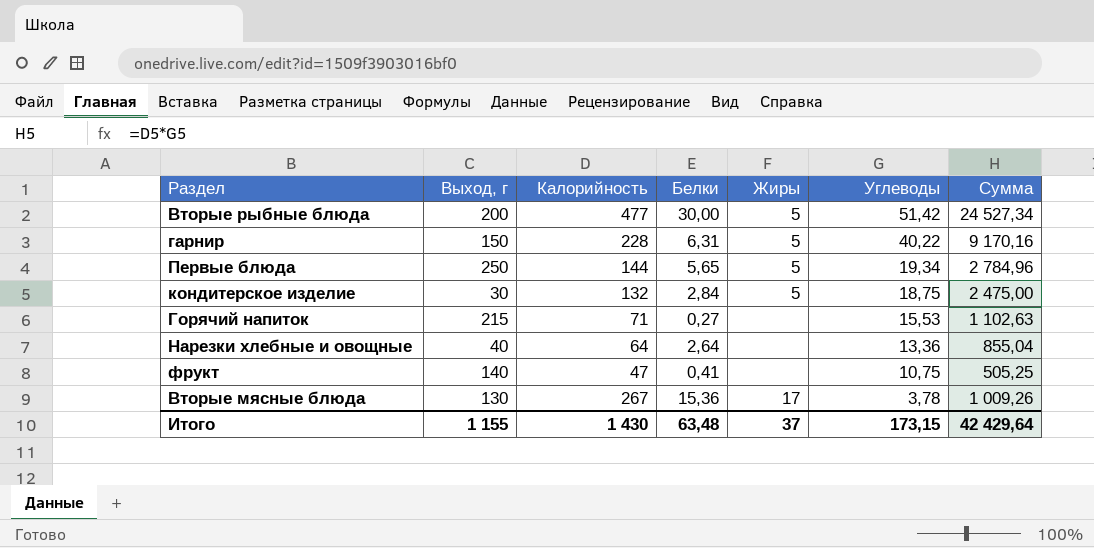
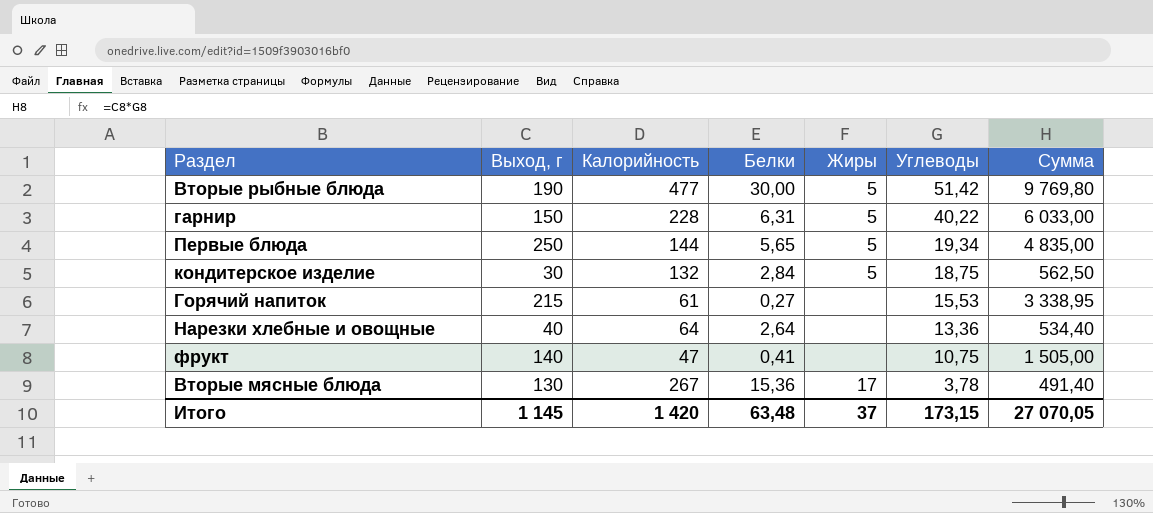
column Сумма | formula: [Калорийность] * [Углеводы] -> [Выход, г] * [Углеводы]
Вторые рыбные блюда | Выход, г: 200 -> 190
Горячий напиток | Калорийность: 71 -> 61
Итого | Выход, г: 1 155 -> 1 145
Итого | Калорийность: 1 430 -> 1 420
Итого | Сумма: 42 429,64 -> 27 070,05

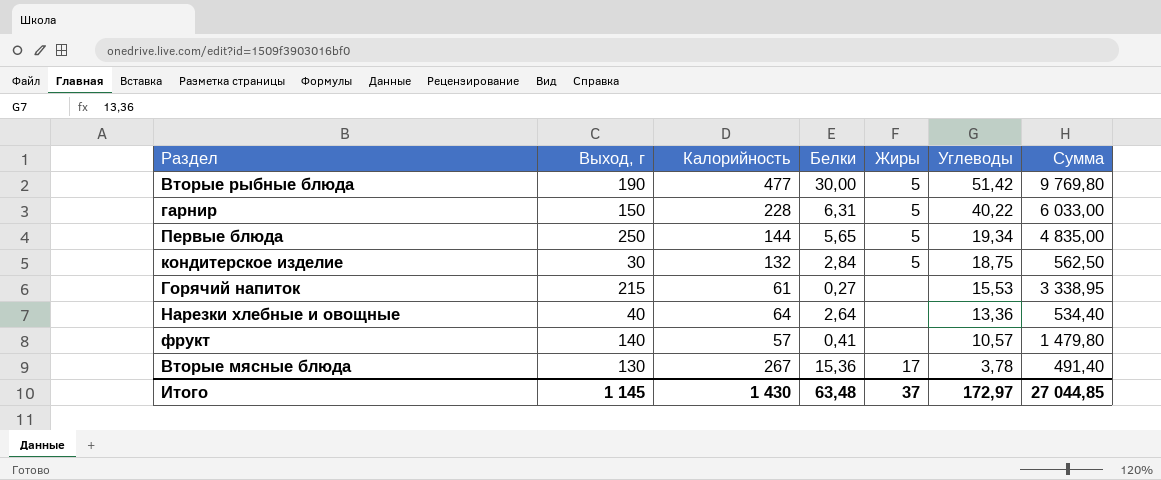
фрукт | Калорийность: 47 -> 57
фрукт | Углеводы: 10,75 -> 10,57
фрукт | Сумма: 1 505,00 -> 1 479,80
Итого | Калорийность: 1 420 -> 1 430
Итого | Углеводы: 173,15 -> 172,97
Итого | Сумма: 27 070,05 -> 27 044,85

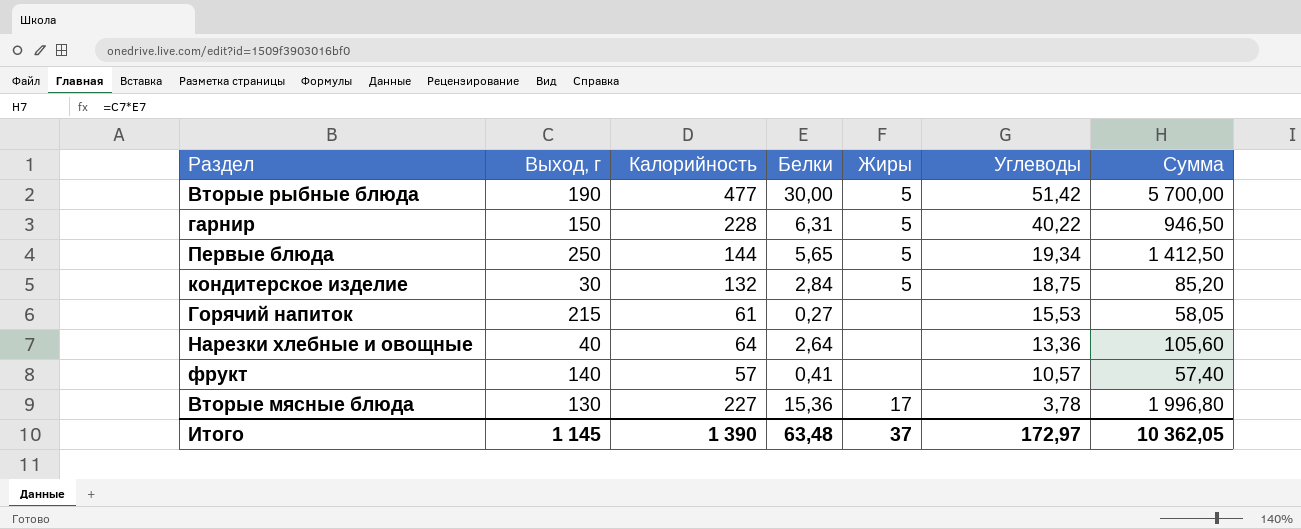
column Сумма | formula: [Выход, г] * [Углеводы] -> [Выход, г] * [Белки]
Вторые мясные блюда | Калорийность: 267 -> 227
Итого | Калорийность: 1 430 -> 1 390
Итого | Сумма: 27 044,85 -> 10 362,05

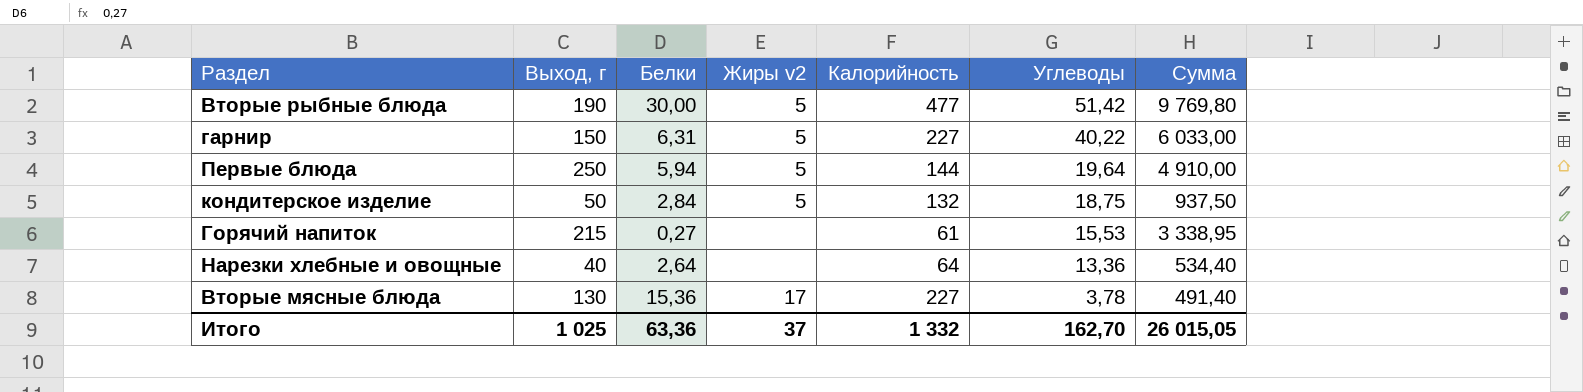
column name: Жиры -> Жиры v2
column Калорийность | position: 3 -> 5
column Сумма | formula: [Выход, г] * [Белки] -> [Выход, г] * [Углеводы]
row фрукт: 140 | 57 | 0,41 | none | 10,57 | 57,40 -> none
гарнир | Калорийность: 228 -> 227
Первые блюда | Белки: 5,65 -> 5,94
Первые блюда | Углеводы: 19,34 -> 19,64
кондитерское изделие | Выход, г: 30 -> 50
Итого | Выход, г: 1 145 -> 1 025
Итого | Белки: 63,48 -> 63,36
Итого | Калорийность: 1 390 -> 1 332
Итого | Углеводы: 172,97 -> 162,70
Итого | Сумма: 10 362,05 -> 26 015,05

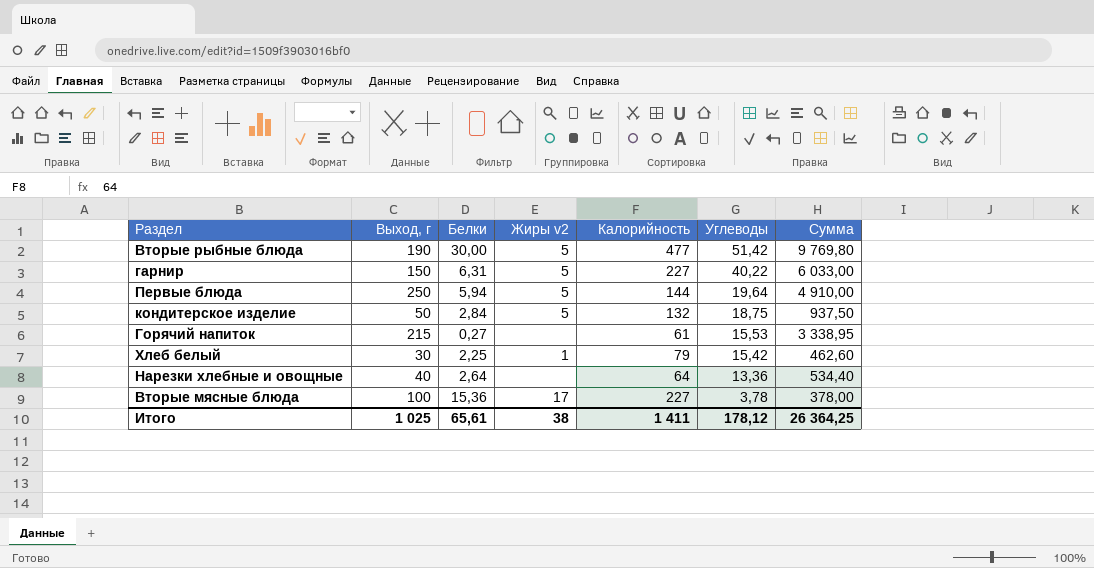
row Хлеб белый: none -> 30 | 2,25 | 1 | 79 | 15,42 | 462,60
Вторые мясные блюда | Выход, г: 130 -> 100
Вторые мясные блюда | Сумма: 491,40 -> 378,00
Итого | Белки: 63,36 -> 65,61
Итого | Жиры v2: 37 -> 38
Итого | Калорийность: 1 332 -> 1 411
Итого | Углеводы: 162,70 -> 178,12
Итого | Сумма: 26 015,05 -> 26 364,25

